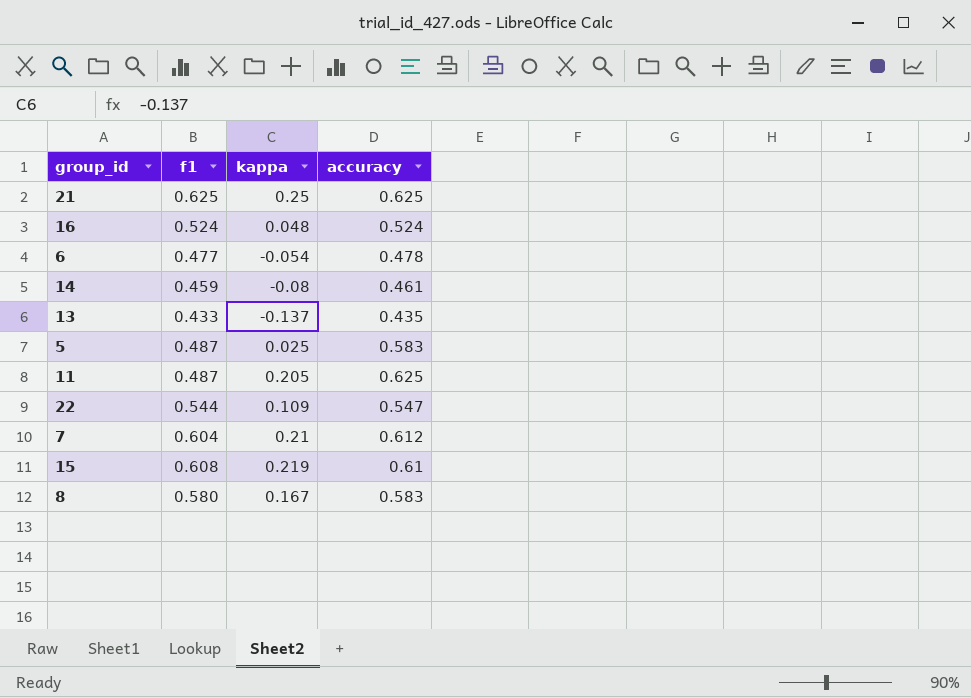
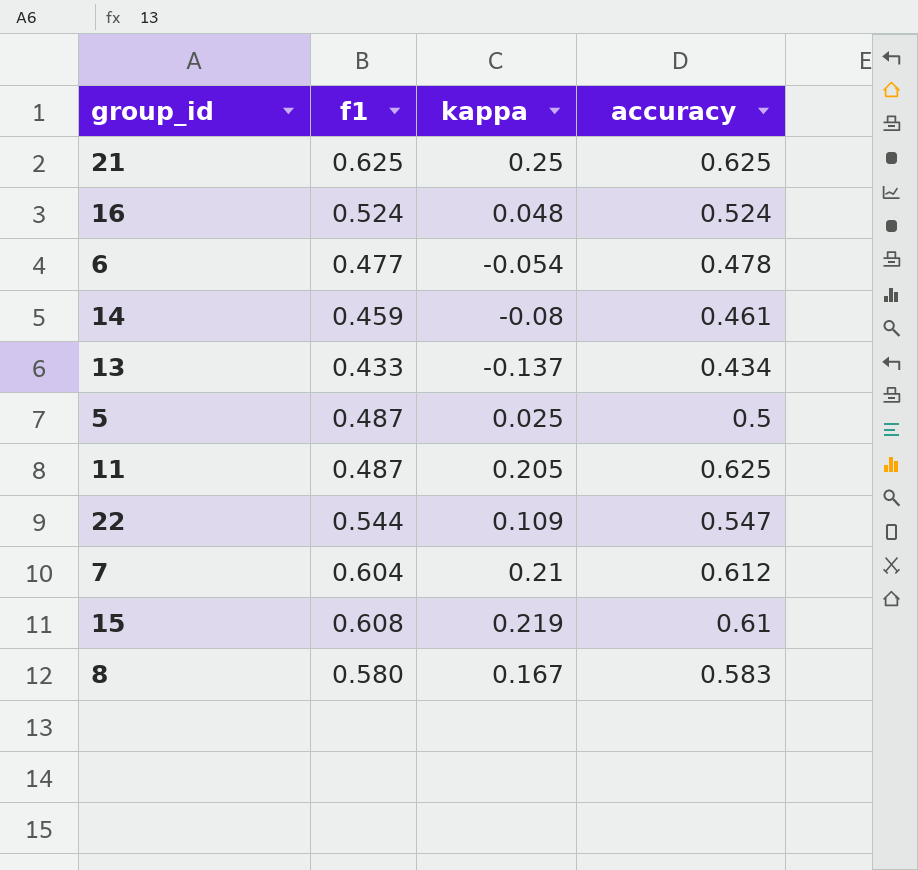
13 | accuracy: 0.435 -> 0.434
5 | accuracy: 0.583 -> 0.5

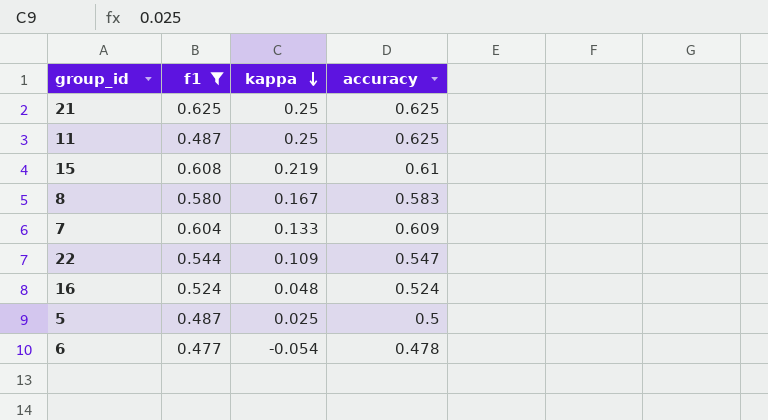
filter: none -> f1 >= 0.477
row order: none -> kappa descending
11 | kappa: 0.205 -> 0.25
7 | kappa: 0.21 -> 0.133
7 | accuracy: 0.612 -> 0.609

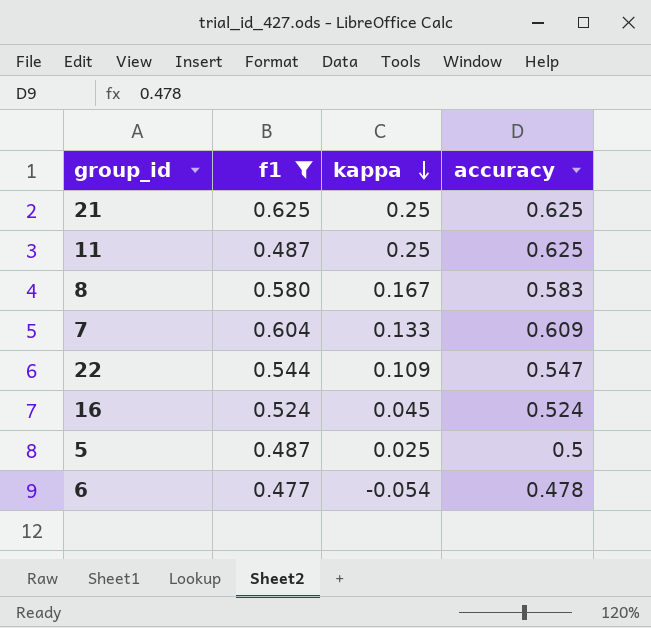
row 15: 0.608 | 0.219 | 0.61 -> none
16 | kappa: 0.048 -> 0.045

